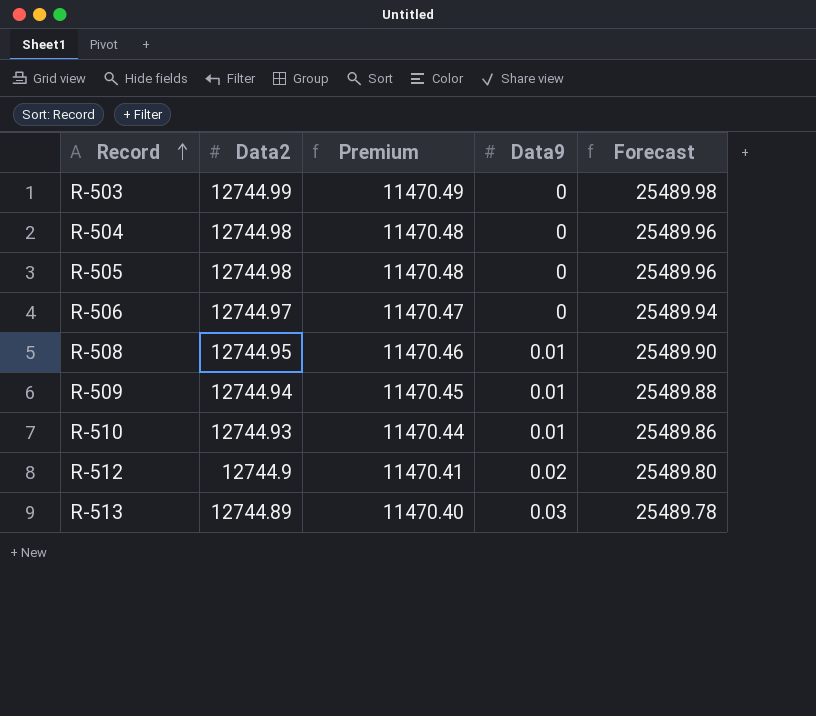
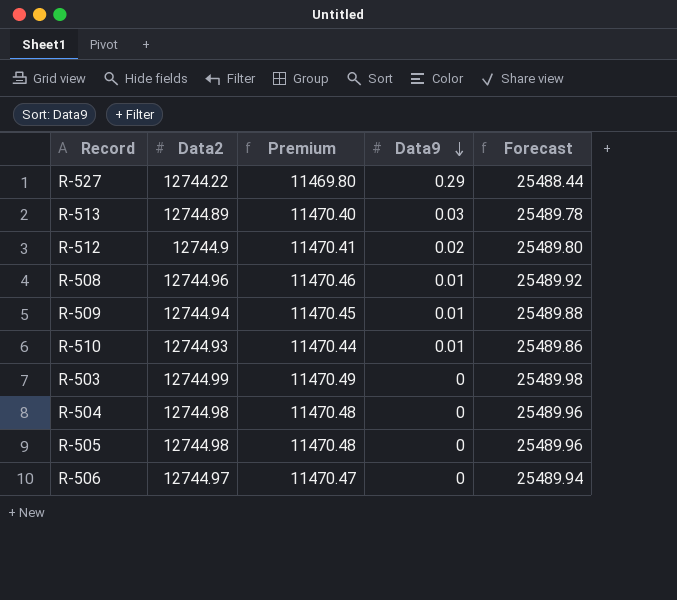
row order: Record ascending -> Data9 descending
row R-527: none -> 12744.22 | 11469.80 | 0.29 | 25488.44
R-508 | Data2: 12744.95 -> 12744.96
R-508 | Forecast: 25489.90 -> 25489.92

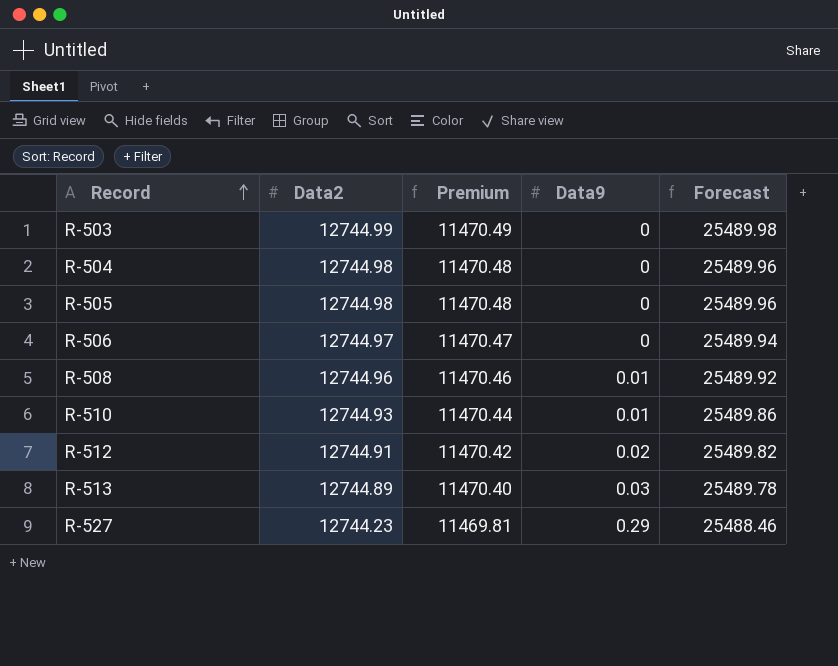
row order: Data9 descending -> Record ascending
row R-509: 12744.94 | 11470.45 | 0.01 | 25489.88 -> none
R-512 | Data2: 12744.9 -> 12744.91
R-512 | Premium: 11470.41 -> 11470.42
R-512 | Forecast: 25489.80 -> 25489.82
R-527 | Data2: 12744.22 -> 12744.23
R-527 | Premium: 11469.80 -> 11469.81
R-527 | Forecast: 25488.44 -> 25488.46

